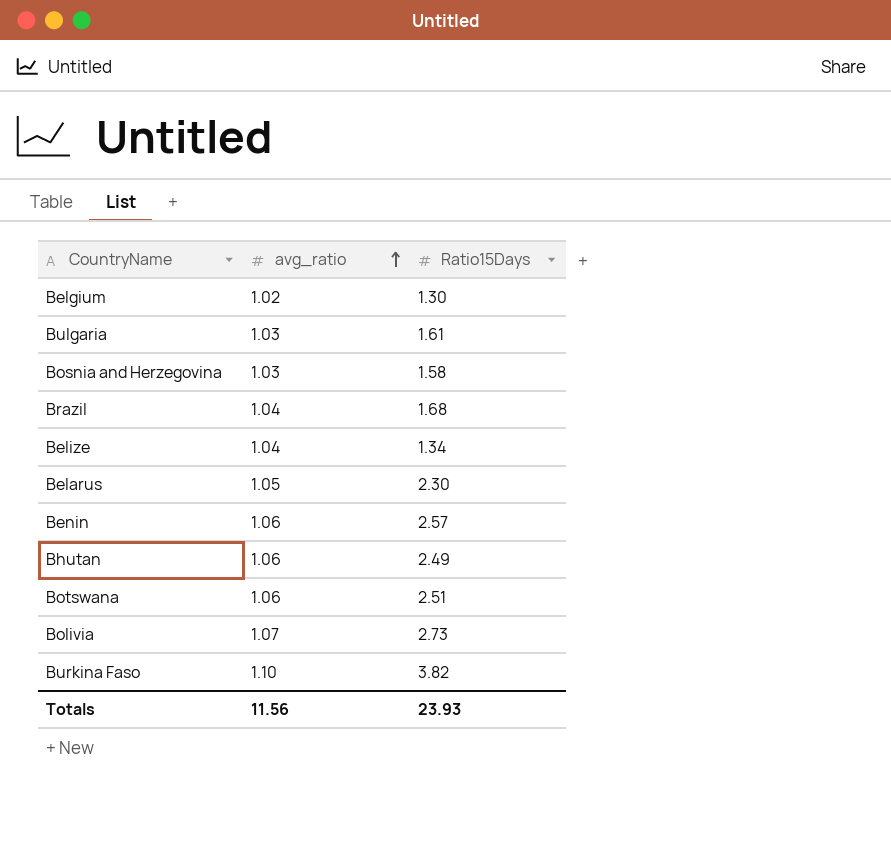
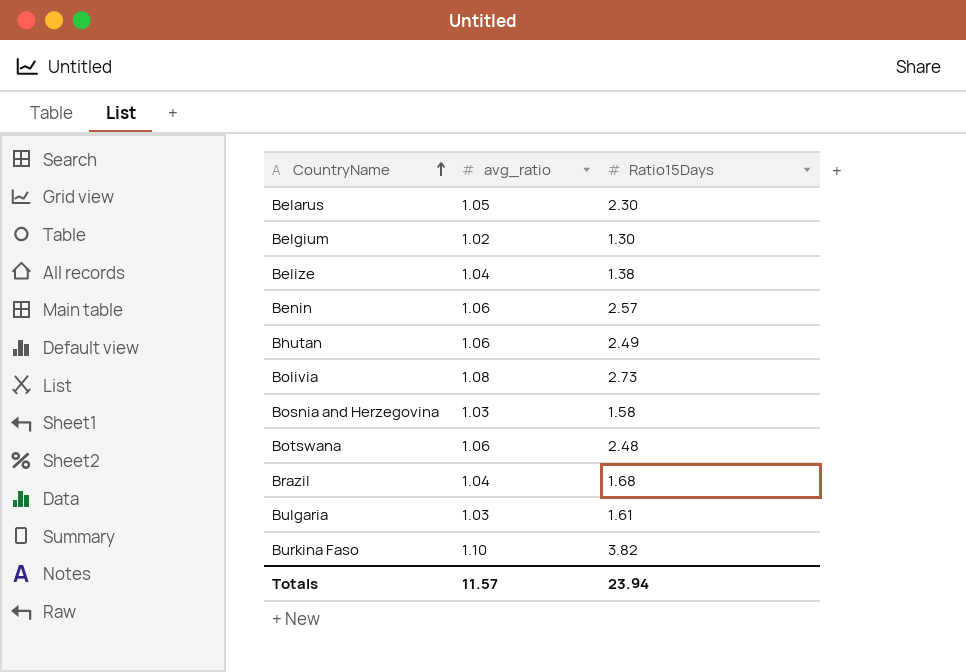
row order: avg_ratio ascending -> CountryName ascending
Belize | Ratio15Days: 1.34 -> 1.38
Bolivia | avg_ratio: 1.07 -> 1.08
Botswana | Ratio15Days: 2.51 -> 2.48
Totals | avg_ratio: 11.56 -> 11.57
Totals | Ratio15Days: 23.93 -> 23.94

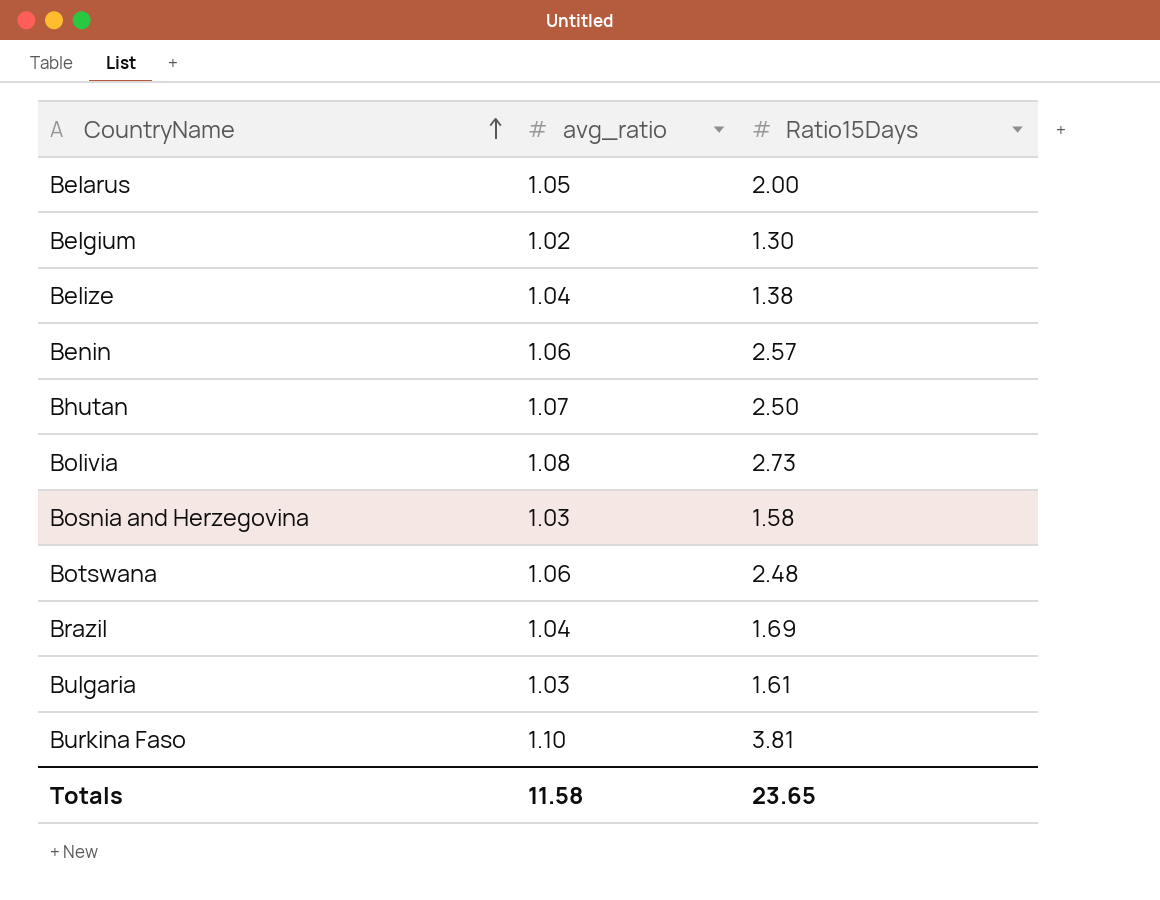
Belarus | Ratio15Days: 2.30 -> 2.00
Bhutan | avg_ratio: 1.06 -> 1.07
Bhutan | Ratio15Days: 2.49 -> 2.50
Brazil | Ratio15Days: 1.68 -> 1.69
Burkina Faso | Ratio15Days: 3.82 -> 3.81
Totals | avg_ratio: 11.57 -> 11.58
Totals | Ratio15Days: 23.94 -> 23.65

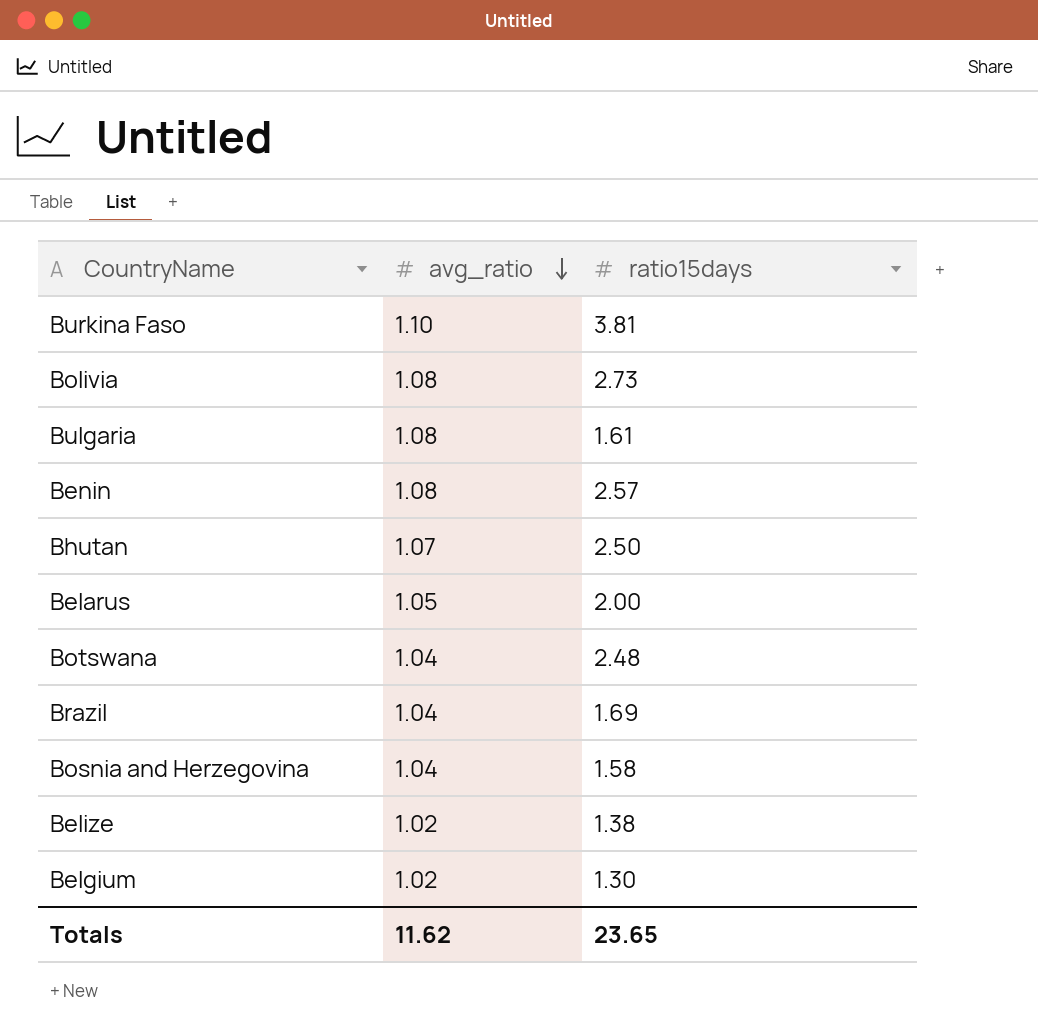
row order: CountryName ascending -> avg_ratio descending
column name: Ratio15Days -> ratio15days
Bulgaria | avg_ratio: 1.03 -> 1.08
Benin | avg_ratio: 1.06 -> 1.08
Botswana | avg_ratio: 1.06 -> 1.04
Bosnia and Herzegovina | avg_ratio: 1.03 -> 1.04
Belize | avg_ratio: 1.04 -> 1.02
Totals | avg_ratio: 11.58 -> 11.62

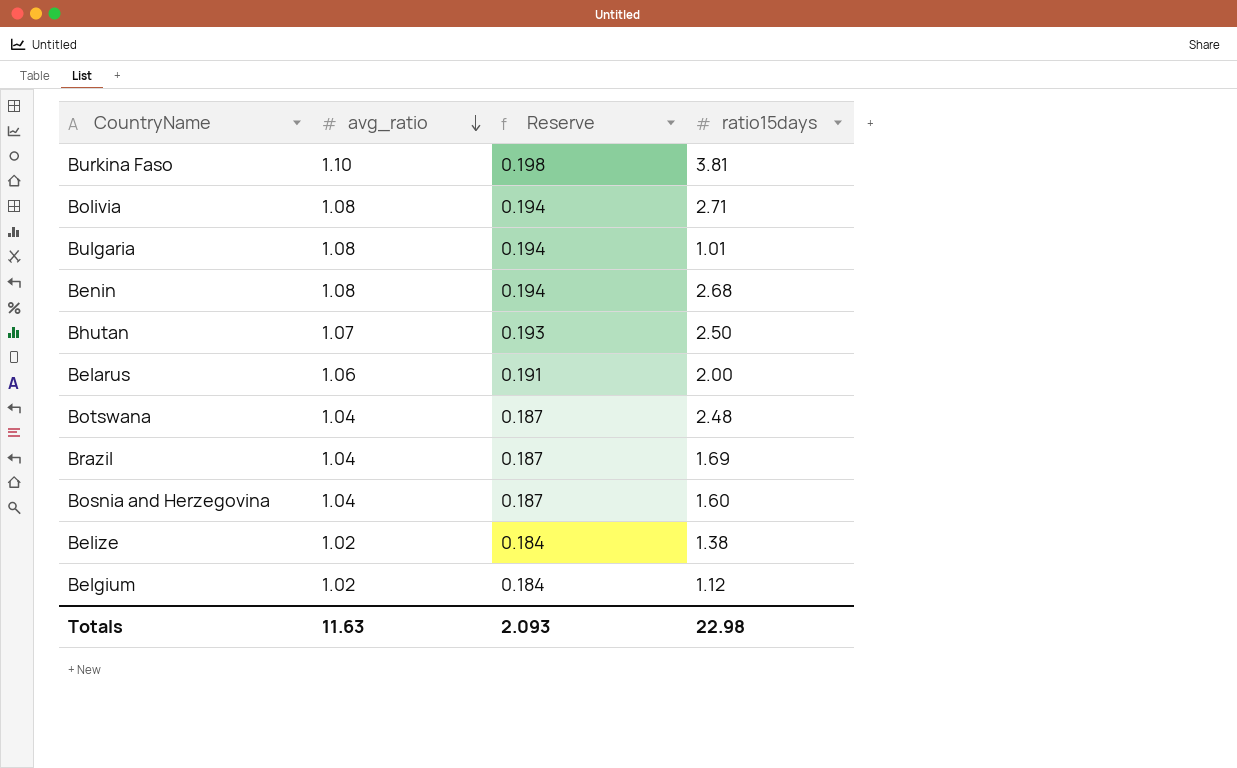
column Reserve | formula: none -> [avg_ratio] * 0.18
Bolivia | ratio15days: 2.73 -> 2.71
Bulgaria | ratio15days: 1.61 -> 1.01
Benin | ratio15days: 2.57 -> 2.68
Belarus | avg_ratio: 1.05 -> 1.06
Bosnia and Herzegovina | ratio15days: 1.58 -> 1.60
Belgium | ratio15days: 1.30 -> 1.12
Totals | avg_ratio: 11.62 -> 11.63
Totals | ratio15days: 23.65 -> 22.98

